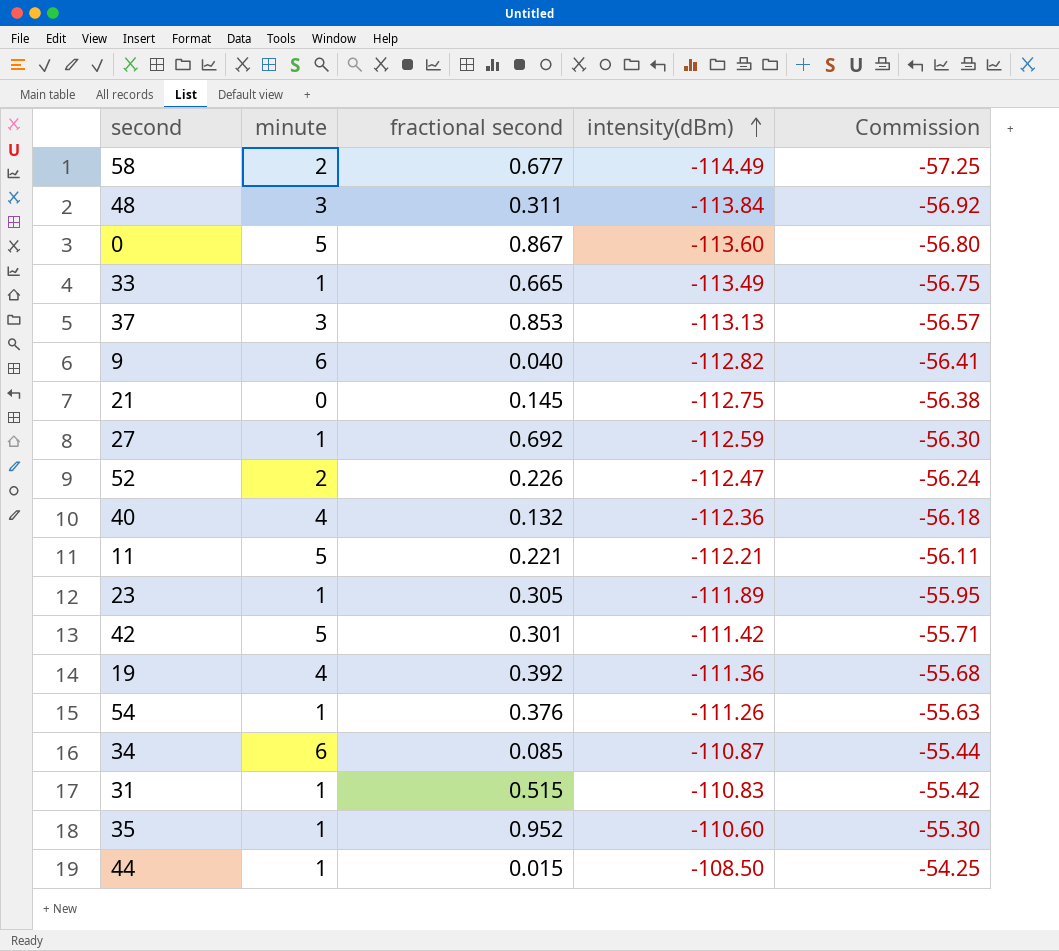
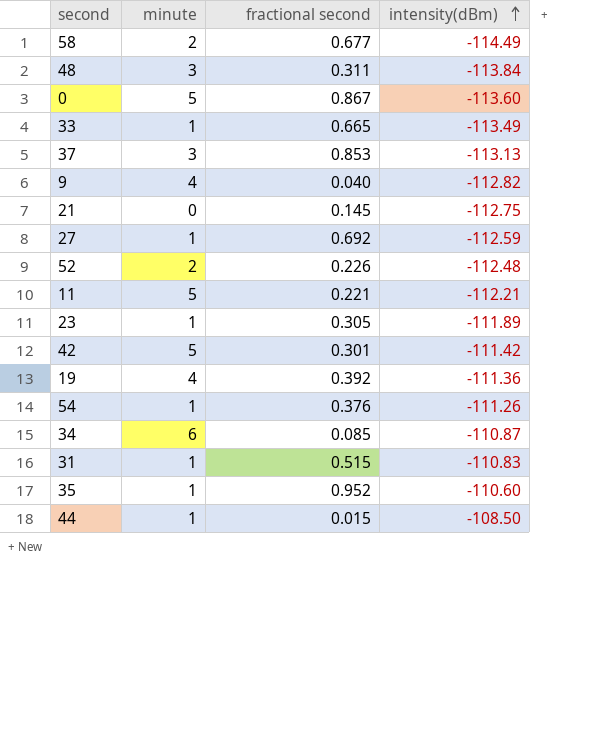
column Commission | formula: [intensity(dBm)] * 0.5 -> none
row 40: 4 | 0.132 | -112.36 | -56.18 -> none
9 | minute: 6 -> 4
52 | intensity(dBm): -112.47 -> -112.48

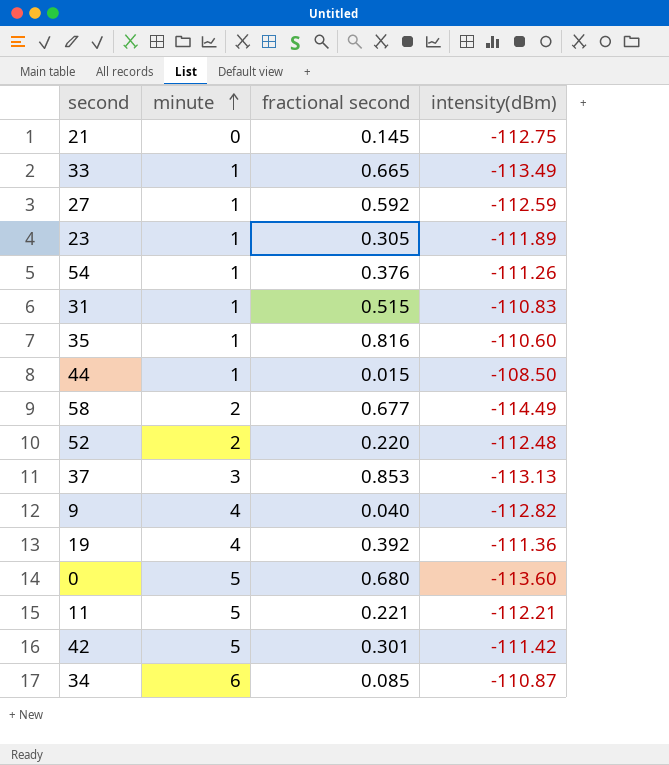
row order: intensity(dBm) ascending -> minute ascending
row 48: 3 | 0.311 | -113.84 -> none
27 | fractional second: 0.692 -> 0.592
35 | fractional second: 0.952 -> 0.816
52 | fractional second: 0.226 -> 0.220
0 | fractional second: 0.867 -> 0.680

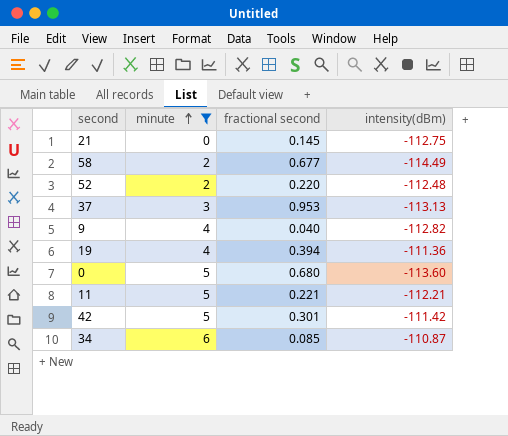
filter: none -> minute != 1
37 | fractional second: 0.853 -> 0.953
19 | fractional second: 0.392 -> 0.394

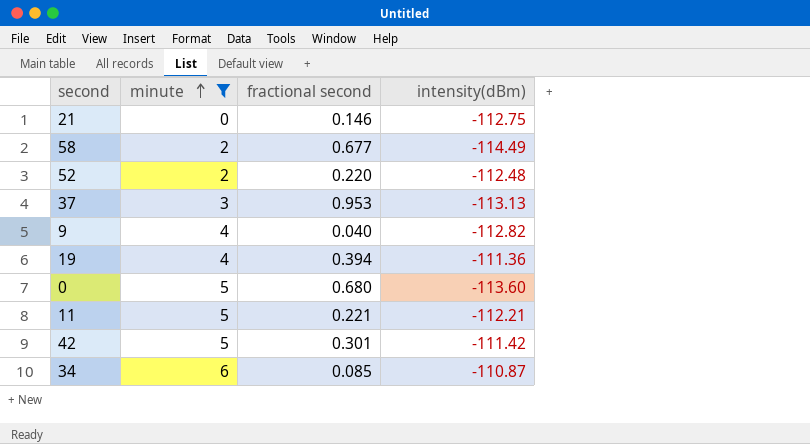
21 | fractional second: 0.145 -> 0.146

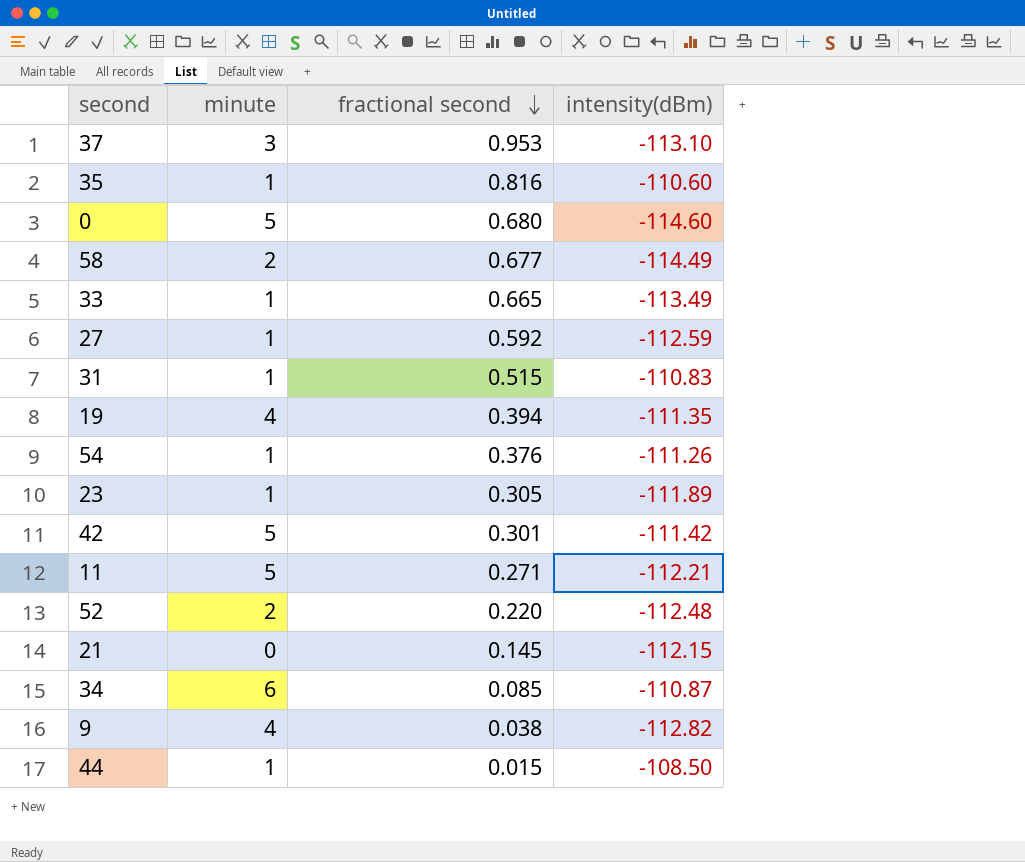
filter: minute != 1 -> none
row order: minute ascending -> fractional second descending
37 | intensity(dBm): -113.13 -> -113.10
0 | intensity(dBm): -113.60 -> -114.60
19 | intensity(dBm): -111.36 -> -111.35
11 | fractional second: 0.221 -> 0.271
21 | fractional second: 0.146 -> 0.145
21 | intensity(dBm): -112.75 -> -112.15
9 | fractional second: 0.040 -> 0.038

